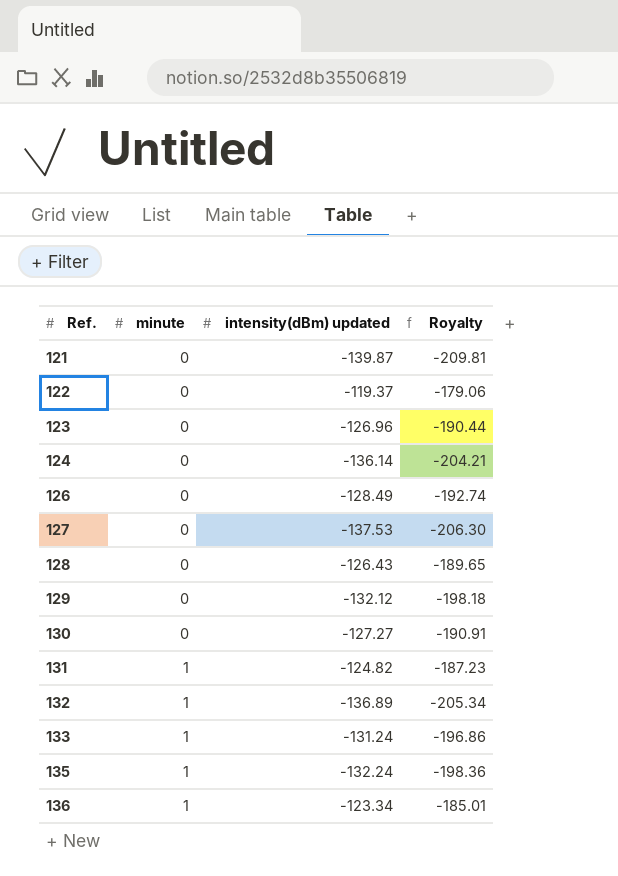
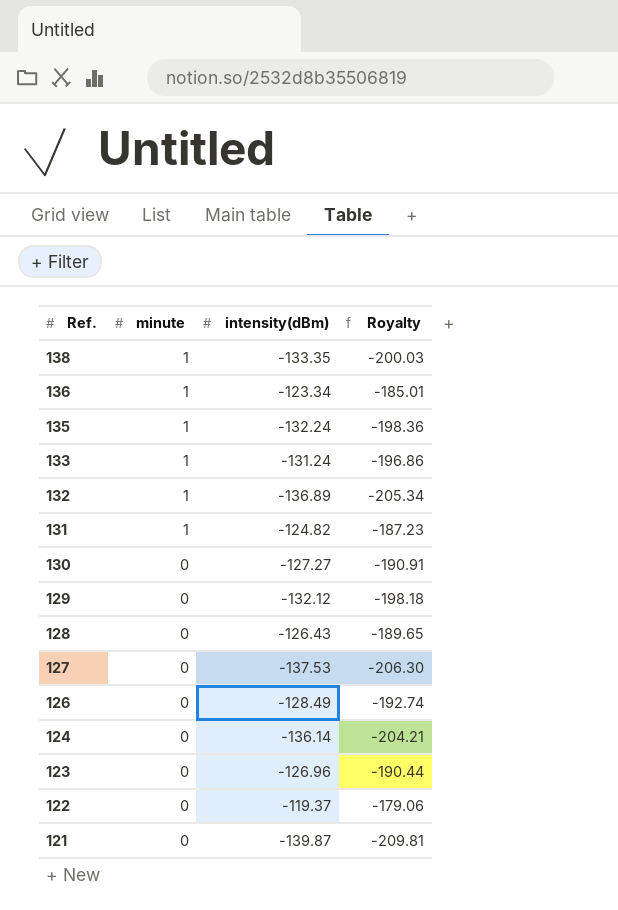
row order: Ref. ascending -> Ref. descending
column name: intensity(dBm) updated -> intensity(dBm)
row 138: none -> 1 | -133.35 | -200.03

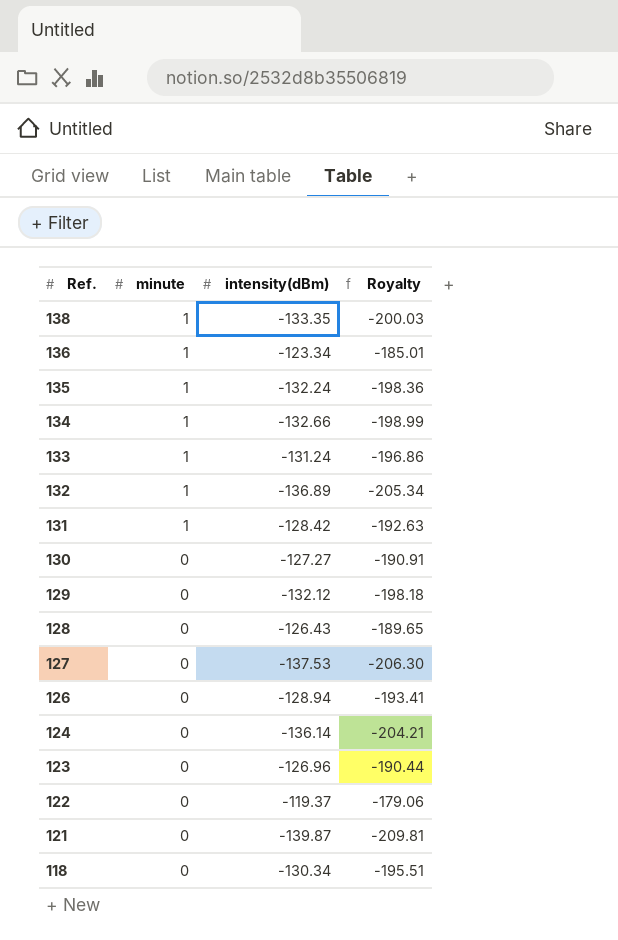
row 134: none -> 1 | -132.66 | -198.99
131 | intensity(dBm): -124.82 -> -128.42
131 | Royalty: -187.23 -> -192.63
126 | intensity(dBm): -128.49 -> -128.94
126 | Royalty: -192.74 -> -193.41
row 118: none -> 0 | -130.34 | -195.51

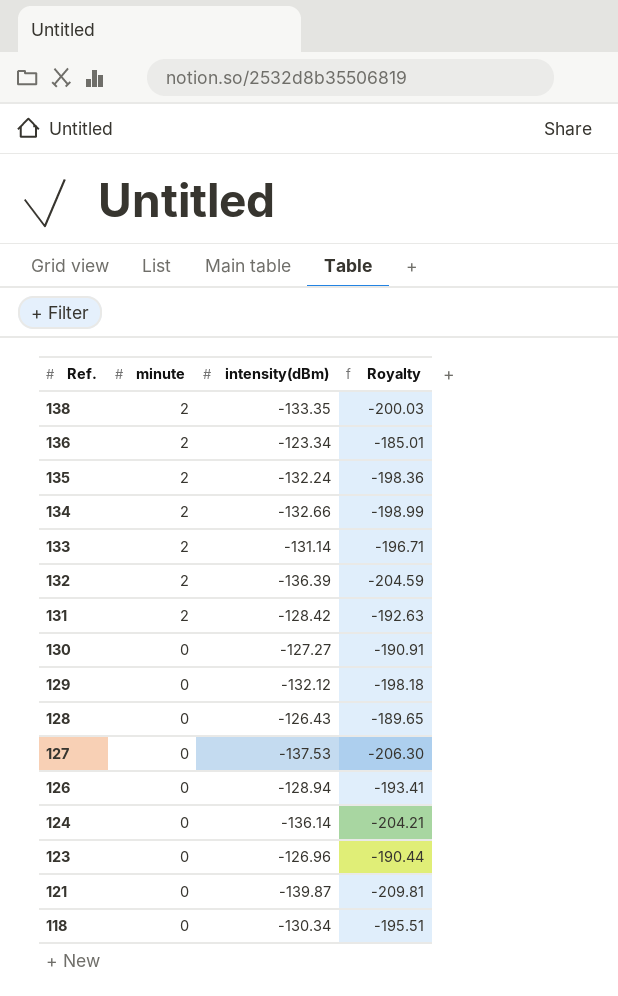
row 122: 0 | -119.37 | -179.06 -> none
138 | minute: 1 -> 2
136 | minute: 1 -> 2
135 | minute: 1 -> 2
134 | minute: 1 -> 2
133 | minute: 1 -> 2
133 | intensity(dBm): -131.24 -> -131.14
133 | Royalty: -196.86 -> -196.71
132 | minute: 1 -> 2
132 | intensity(dBm): -136.89 -> -136.39
132 | Royalty: -205.34 -> -204.59
131 | minute: 1 -> 2

